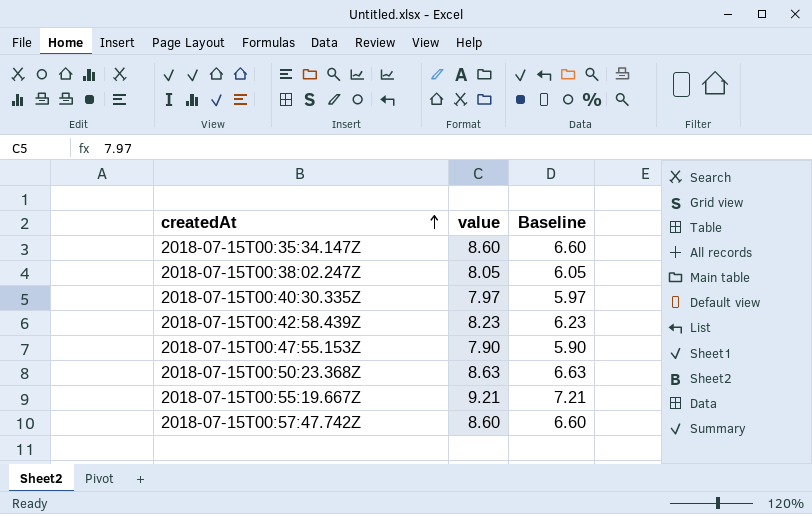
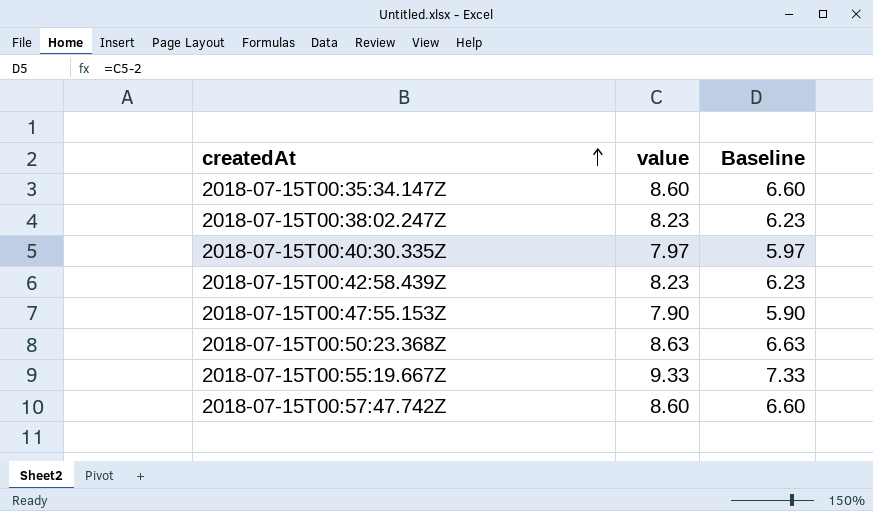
2018-07-15T00:38:02.247Z | value: 8.05 -> 8.23
2018-07-15T00:38:02.247Z | Baseline: 6.05 -> 6.23
2018-07-15T00:55:19.667Z | value: 9.21 -> 9.33
2018-07-15T00:55:19.667Z | Baseline: 7.21 -> 7.33

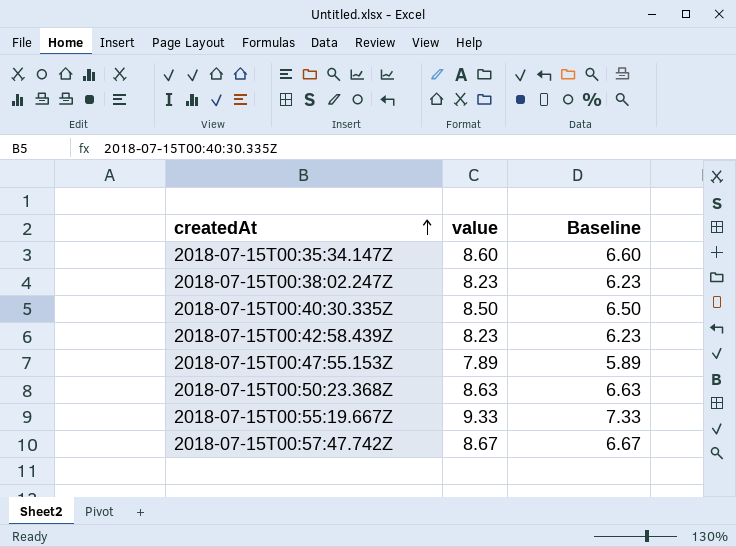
2018-07-15T00:40:30.335Z | value: 7.97 -> 8.50
2018-07-15T00:40:30.335Z | Baseline: 5.97 -> 6.50
2018-07-15T00:47:55.153Z | value: 7.90 -> 7.89
2018-07-15T00:47:55.153Z | Baseline: 5.90 -> 5.89
2018-07-15T00:57:47.742Z | value: 8.60 -> 8.67
2018-07-15T00:57:47.742Z | Baseline: 6.60 -> 6.67

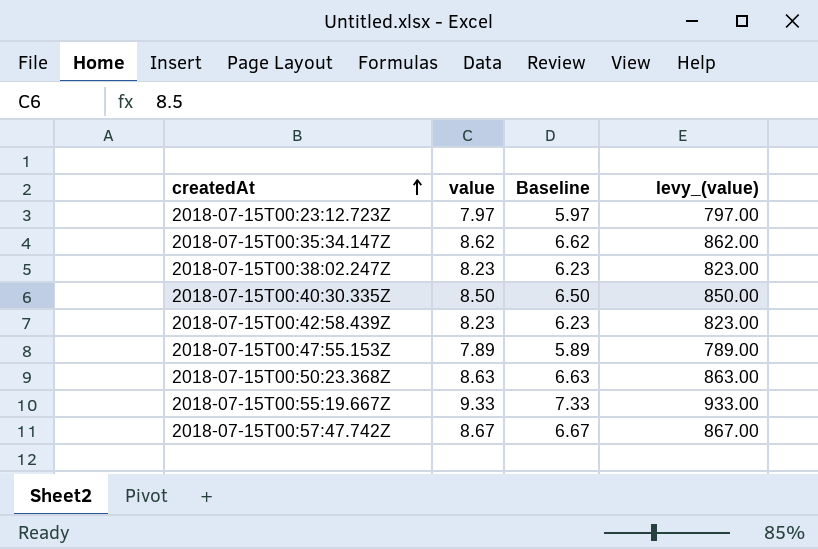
column levy_(value) | formula: none -> [value] * 100
row 2018-07-15T00:23:12.723Z: none -> 7.97 | 5.97 | 797.00
2018-07-15T00:35:34.147Z | value: 8.60 -> 8.62
2018-07-15T00:35:34.147Z | Baseline: 6.60 -> 6.62

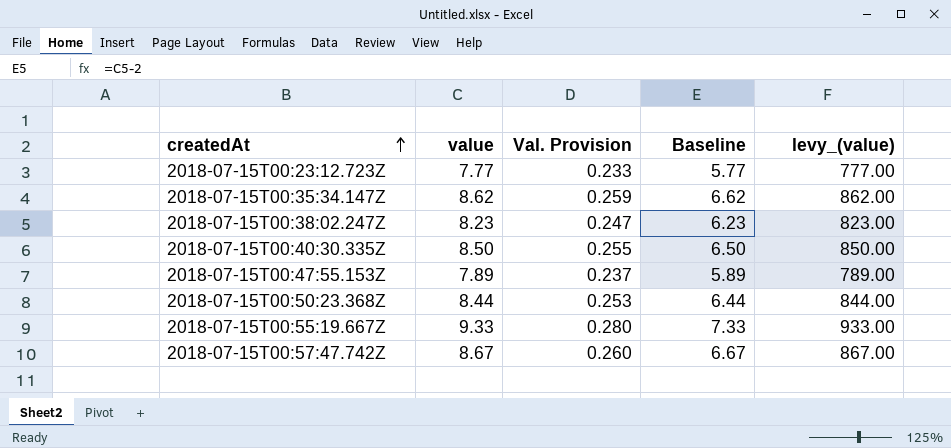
column Val. Provision | formula: none -> [value] * 0.03
row 2018-07-15T00:42:58.439Z: 8.23 | 6.23 | 823.00 -> none
2018-07-15T00:23:12.723Z | value: 7.97 -> 7.77
2018-07-15T00:23:12.723Z | Baseline: 5.97 -> 5.77
2018-07-15T00:23:12.723Z | levy_(value): 797.00 -> 777.00
2018-07-15T00:50:23.368Z | value: 8.63 -> 8.44
2018-07-15T00:50:23.368Z | Baseline: 6.63 -> 6.44
2018-07-15T00:50:23.368Z | levy_(value): 863.00 -> 844.00

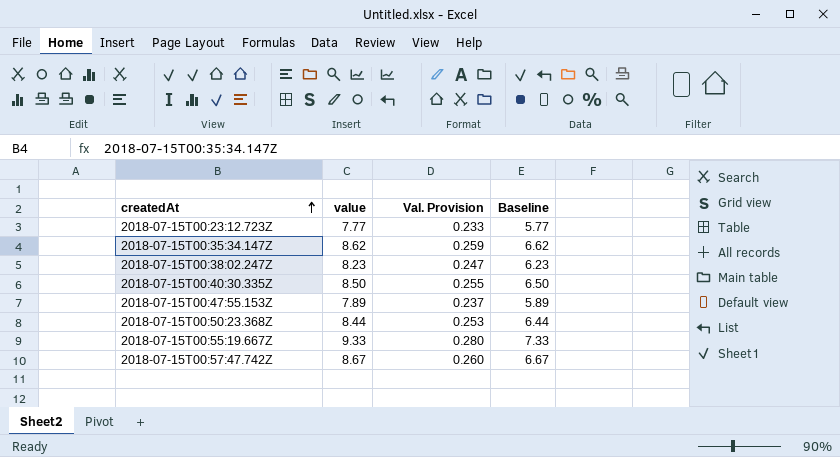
column levy_(value) | formula: [value] * 100 -> none

